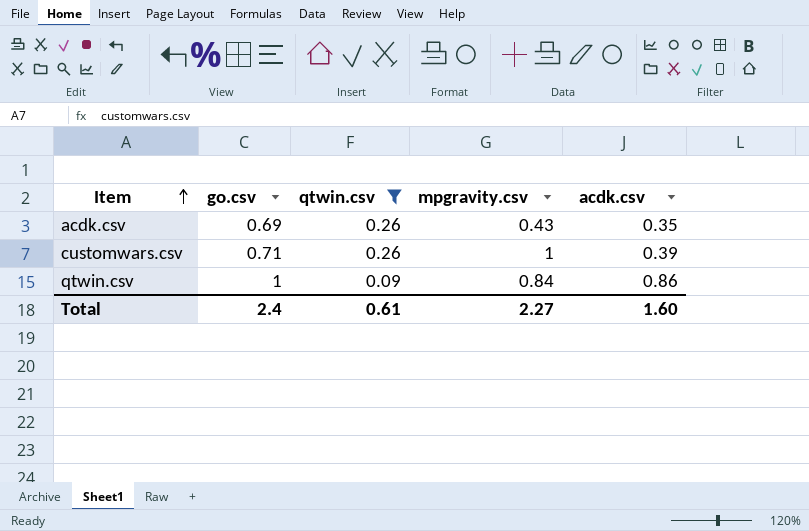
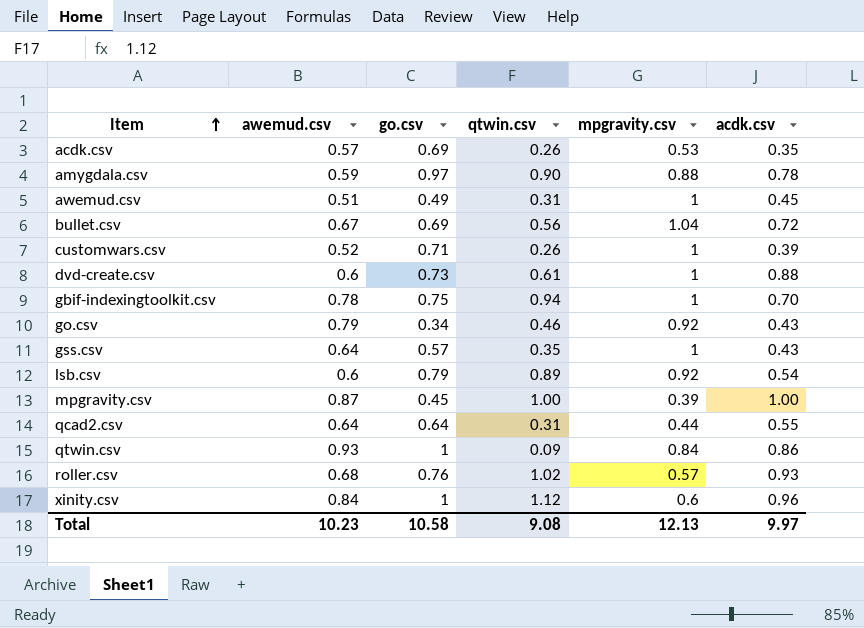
filter: qtwin.csv <= 0.26 -> none
column awemud.csv | position: none -> 2
acdk.csv | mpgravity.csv: 0.43 -> 0.53
Total | go.csv: 2.4 -> 10.58
Total | qtwin.csv: 0.61 -> 9.08
Total | mpgravity.csv: 2.27 -> 12.13
Total | acdk.csv: 1.60 -> 9.97

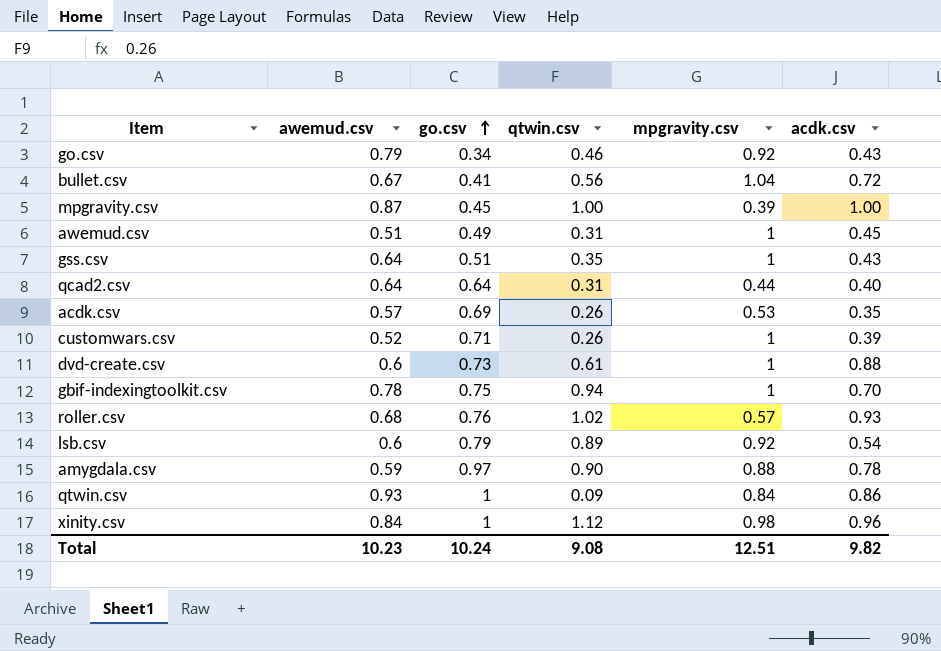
row order: Item ascending -> go.csv ascending
bullet.csv | go.csv: 0.69 -> 0.41
gss.csv | go.csv: 0.57 -> 0.51
qcad2.csv | acdk.csv: 0.55 -> 0.40
xinity.csv | mpgravity.csv: 0.6 -> 0.98
Total | go.csv: 10.58 -> 10.24
Total | mpgravity.csv: 12.13 -> 12.51
Total | acdk.csv: 9.97 -> 9.82

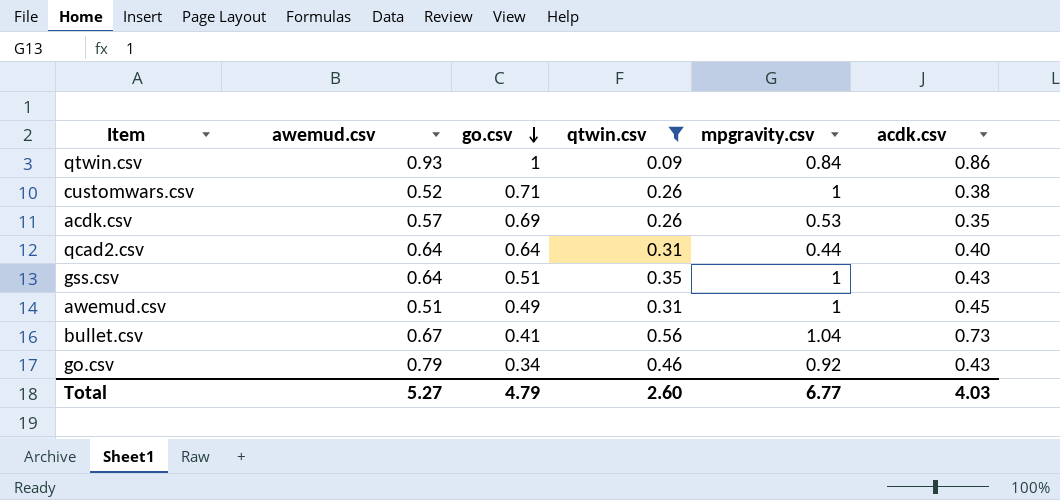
filter: none -> qtwin.csv <= 0.56
row order: go.csv ascending -> go.csv descending
customwars.csv | acdk.csv: 0.39 -> 0.38
bullet.csv | acdk.csv: 0.72 -> 0.73
Total | awemud.csv: 10.23 -> 5.27
Total | go.csv: 10.24 -> 4.79
Total | qtwin.csv: 9.08 -> 2.60
Total | mpgravity.csv: 12.51 -> 6.77
Total | acdk.csv: 9.82 -> 4.03

